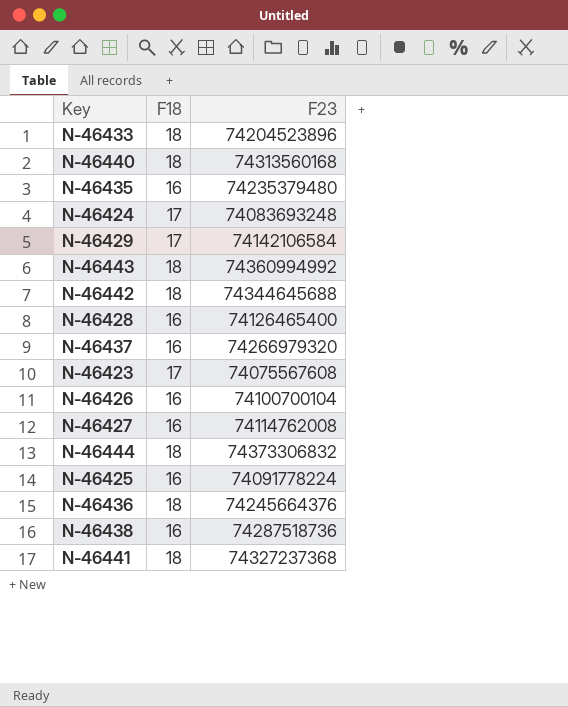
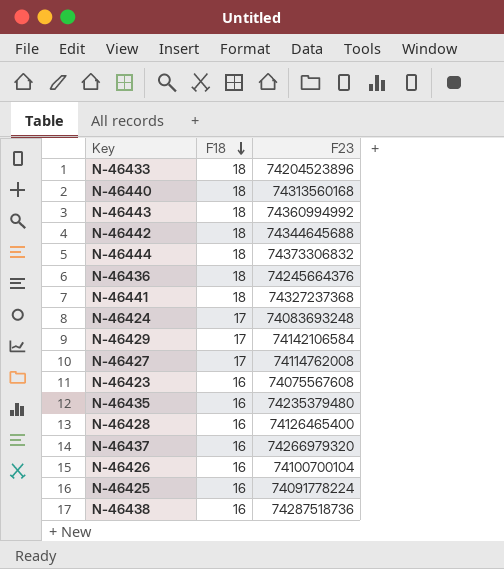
row order: none -> F18 descending
N-46427 | F18: 16 -> 17
N-46423 | F18: 17 -> 16

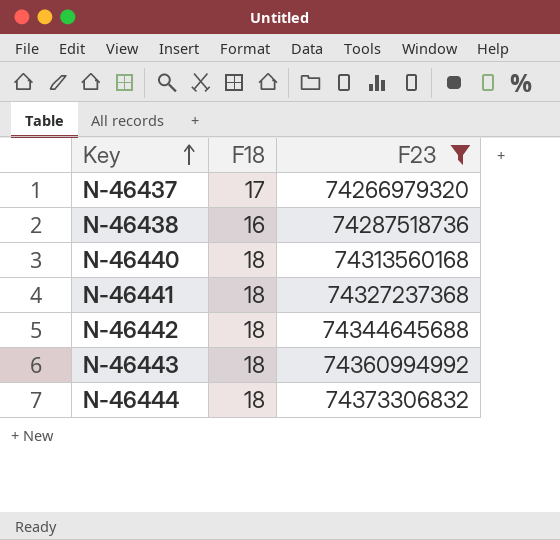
filter: none -> F23 >= 74266979320
row order: F18 descending -> Key ascending
N-46437 | F18: 16 -> 17

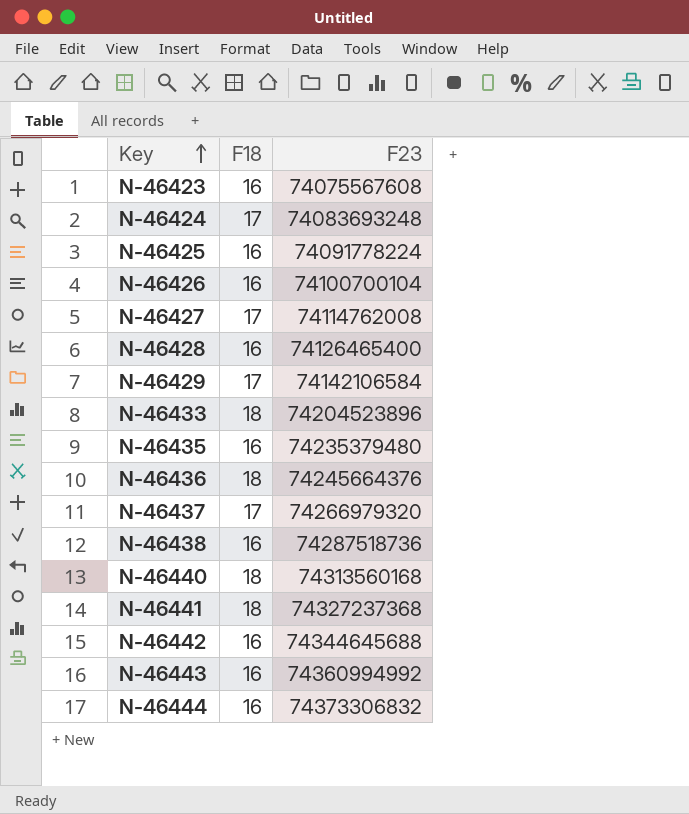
filter: F23 >= 74266979320 -> none
N-46442 | F18: 18 -> 16
N-46443 | F18: 18 -> 16
N-46444 | F18: 18 -> 16

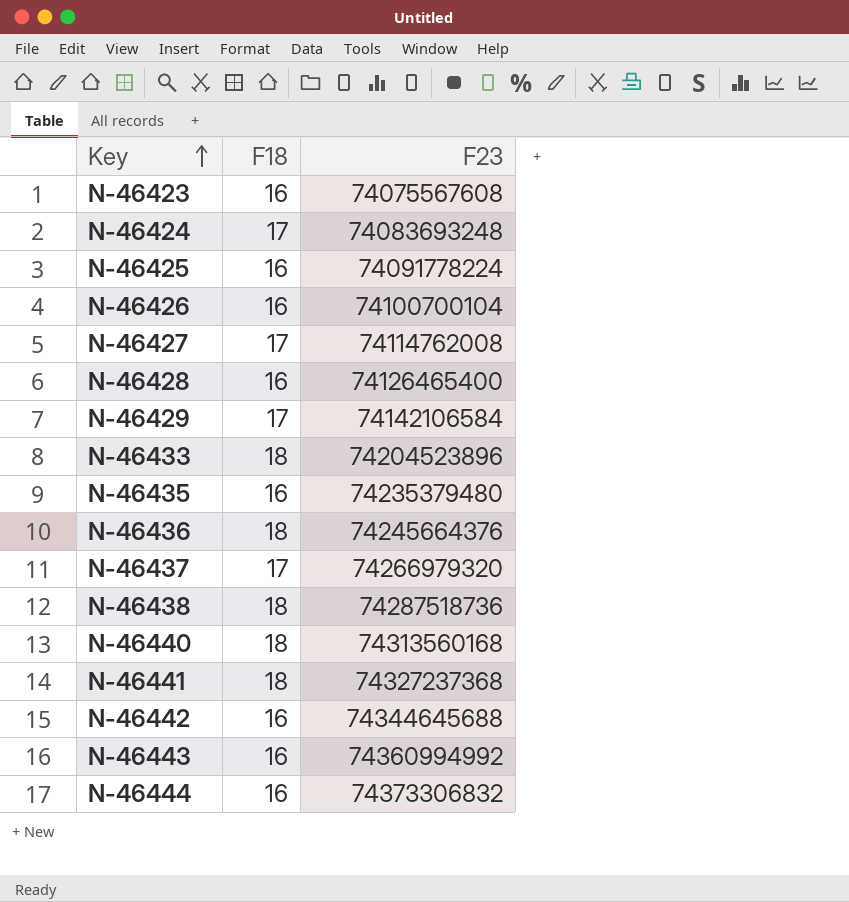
N-46438 | F18: 16 -> 18

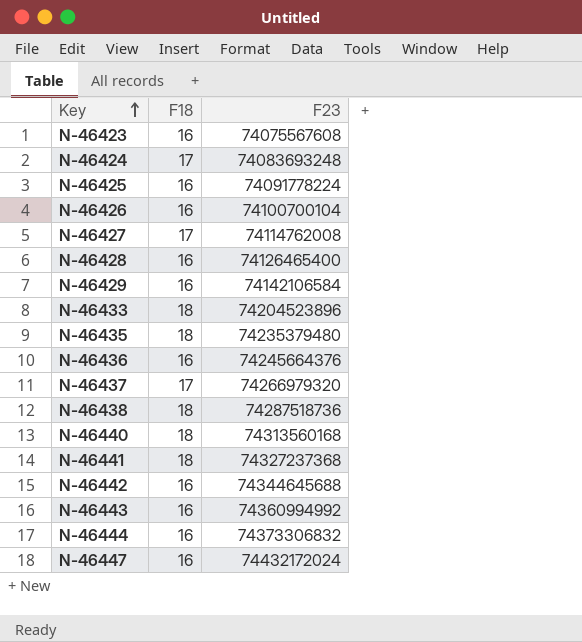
N-46429 | F18: 17 -> 16
N-46435 | F18: 16 -> 18
N-46436 | F18: 18 -> 16
row N-46447: none -> 16 | 74432172024

